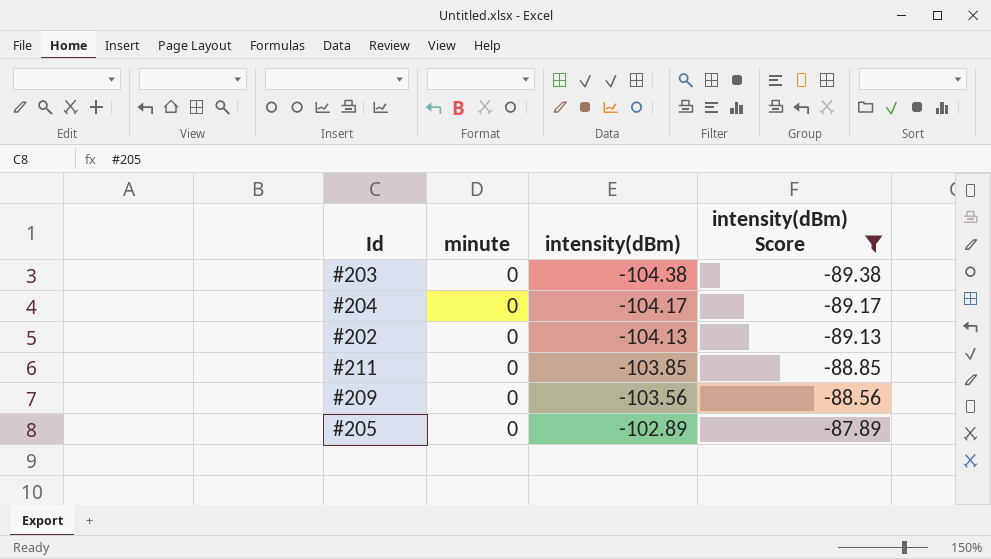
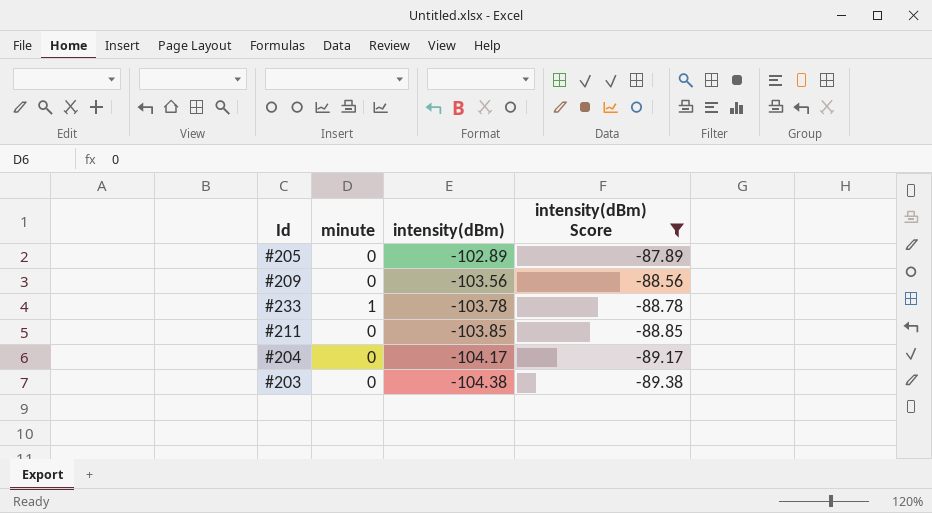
row order: intensity(dBm) ascending -> intensity(dBm) descending
row #202: 0 | -104.13 | -89.13 -> none
row #233: none -> 1 | -103.78 | -88.78

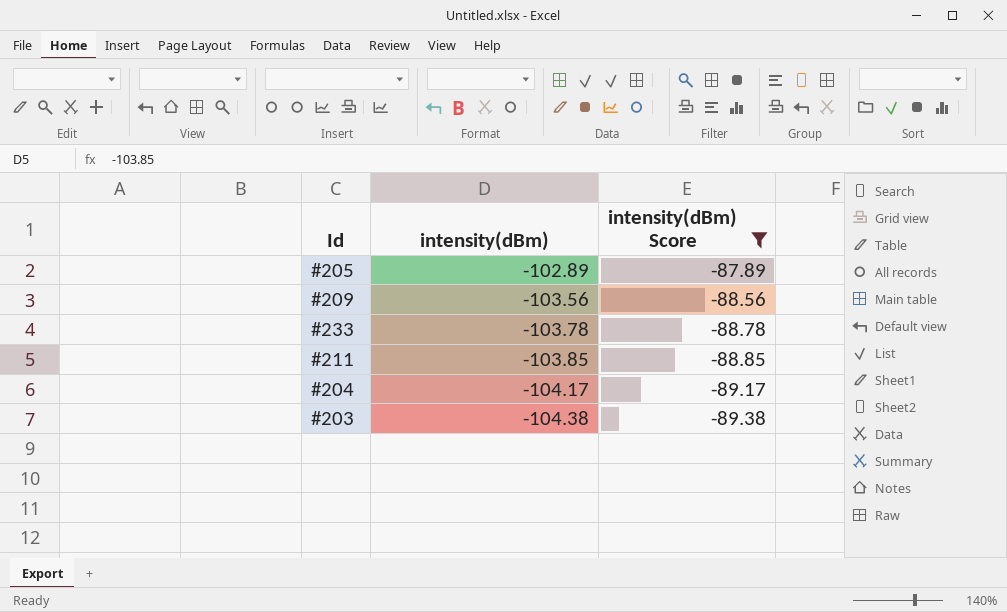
column minute | position: 2 -> none

